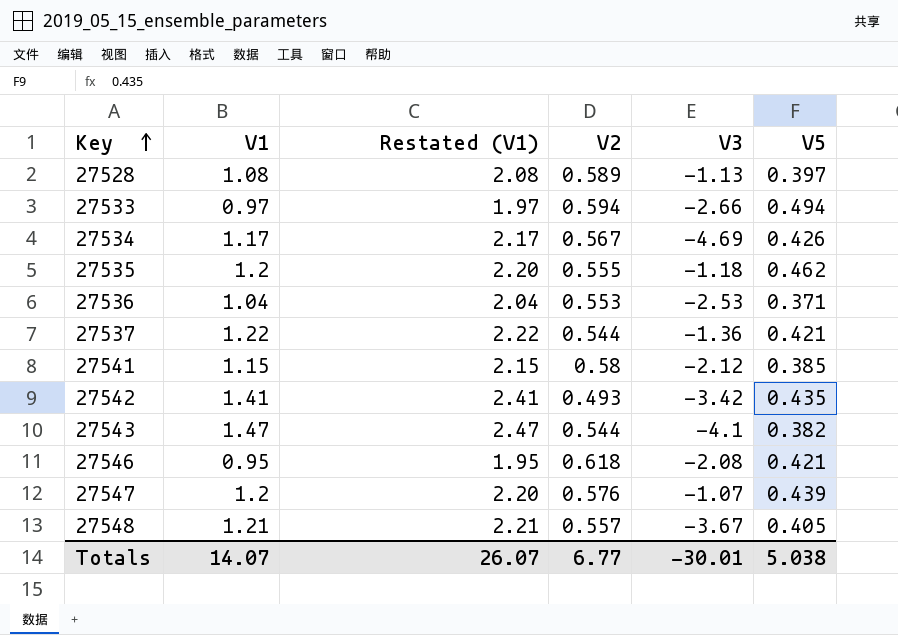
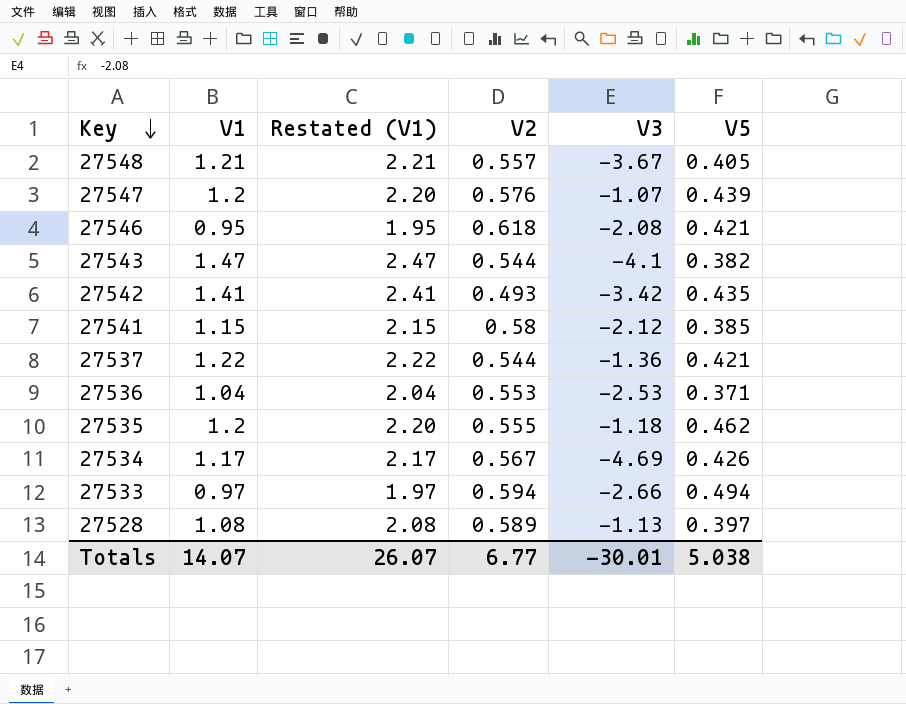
row order: Key ascending -> Key descending

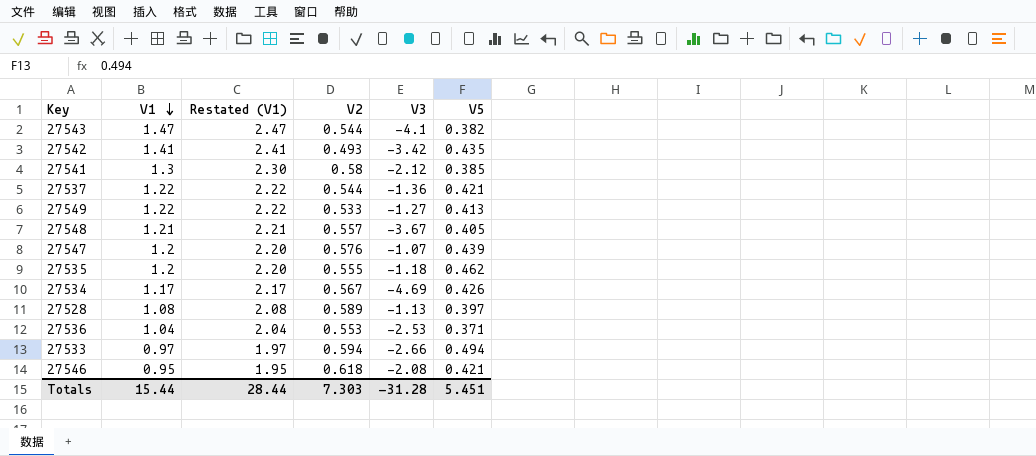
row order: Key descending -> V1 descending
27541 | V1: 1.15 -> 1.3
27541 | Restated (V1): 2.15 -> 2.30
row 27549: none -> 1.22 | 2.22 | 0.533 | -1.27 | 0.413
Totals | V1: 14.07 -> 15.44
Totals | Restated (V1): 26.07 -> 28.44
Totals | V2: 6.77 -> 7.303
Totals | V3: -30.01 -> -31.28
Totals | V5: 5.038 -> 5.451

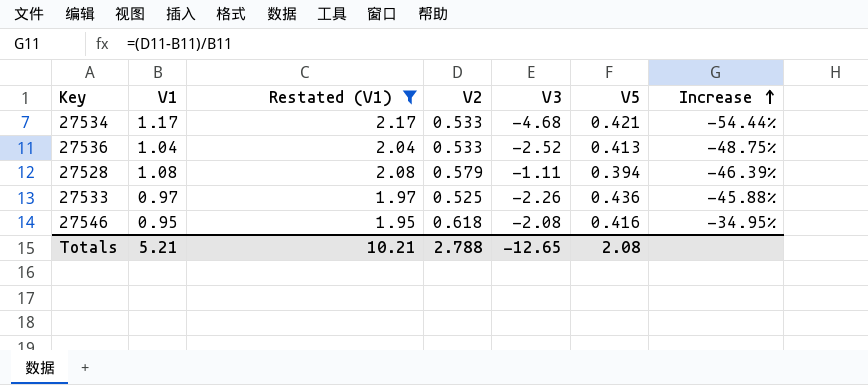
filter: none -> Restated (V1) <= 2.17
row order: V1 descending -> Increase ascending
column Increase | formula: none -> ([V2] - [V1]) / [V1]
27534 | V2: 0.567 -> 0.533
27534 | V3: -4.69 -> -4.68
27534 | V5: 0.426 -> 0.421
27536 | V2: 0.553 -> 0.533
27536 | V3: -2.53 -> -2.52
27536 | V5: 0.371 -> 0.413
27528 | V2: 0.589 -> 0.579
27528 | V3: -1.13 -> -1.11
27528 | V5: 0.397 -> 0.394
27533 | V2: 0.594 -> 0.525
27533 | V3: -2.66 -> -2.26
27533 | V5: 0.494 -> 0.436
27546 | V5: 0.421 -> 0.416
Totals | V1: 15.44 -> 5.21
Totals | Restated (V1): 28.44 -> 10.21
Totals | V2: 7.303 -> 2.788
Totals | V3: -31.28 -> -12.65
Totals | V5: 5.451 -> 2.08

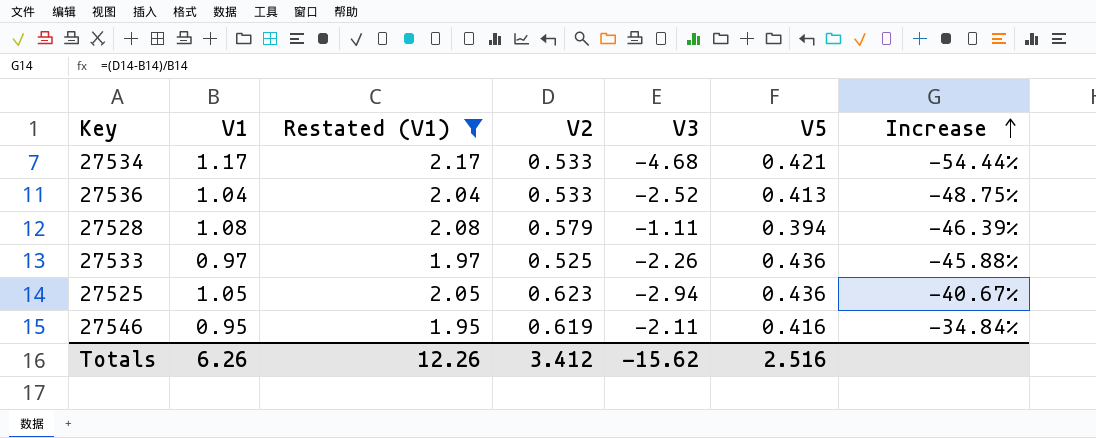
row 27525: none -> 1.05 | 2.05 | 0.623 | -2.94 | 0.436 | -40.67%
27546 | V2: 0.618 -> 0.619
27546 | V3: -2.08 -> -2.11
27546 | Increase: -34.95% -> -34.84%
Totals | V1: 5.21 -> 6.26
Totals | Restated (V1): 10.21 -> 12.26
Totals | V2: 2.788 -> 3.412
Totals | V3: -12.65 -> -15.62
Totals | V5: 2.08 -> 2.516

